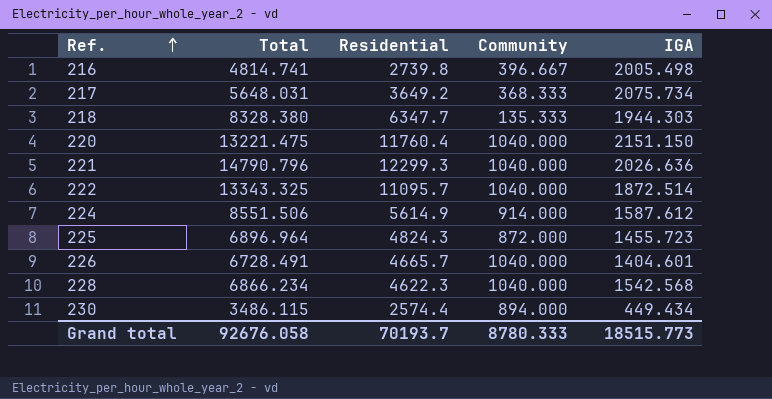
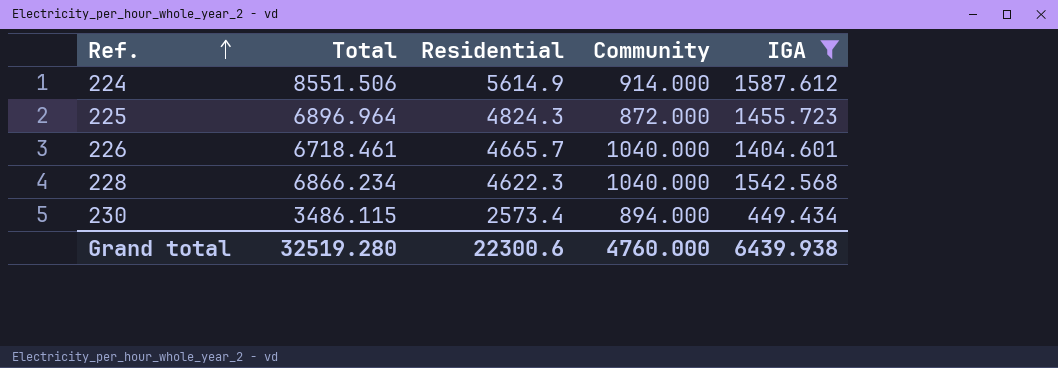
filter: none -> IGA <= 1587.612
226 | Total: 6728.491 -> 6718.461
230 | Residential: 2574.4 -> 2573.4
Grand total | Total: 92676.058 -> 32519.280
Grand total | Residential: 70193.7 -> 22300.6
Grand total | Community: 8780.333 -> 4760.000
Grand total | IGA: 18515.773 -> 6439.938

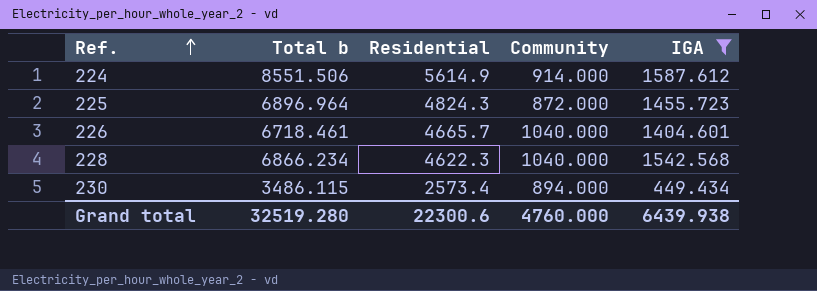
column name: Total -> Total b

